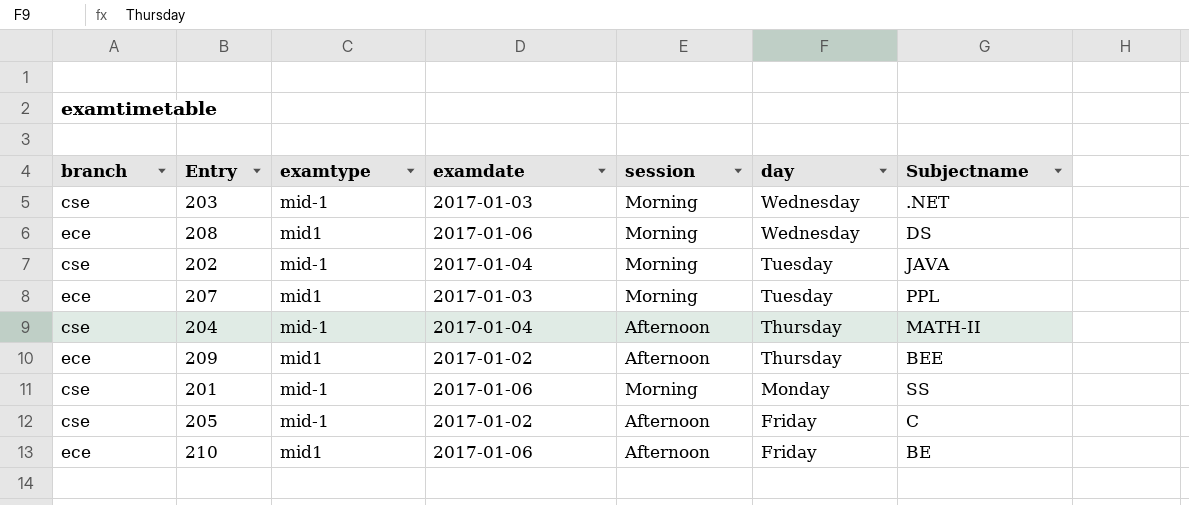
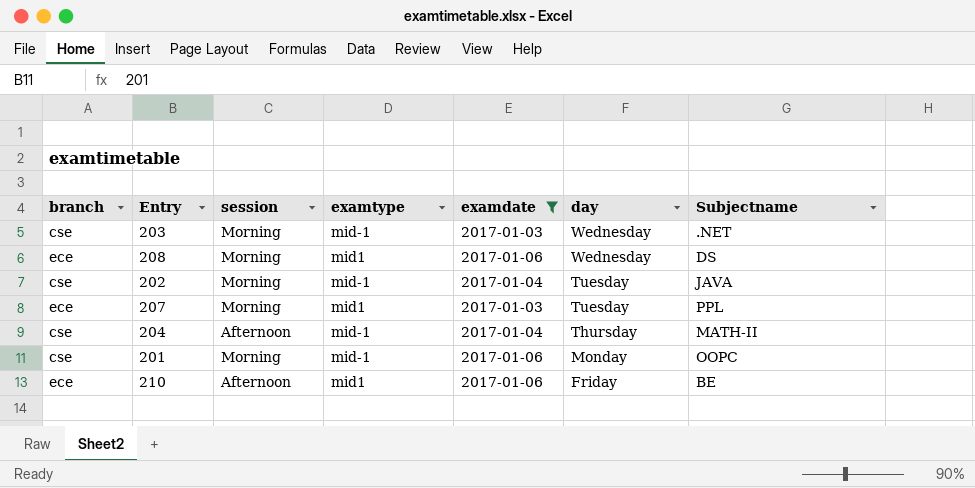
filter: none -> examdate != 2017-01-02
column session | position: 5 -> 3
201 | Subjectname: SS -> OOPC

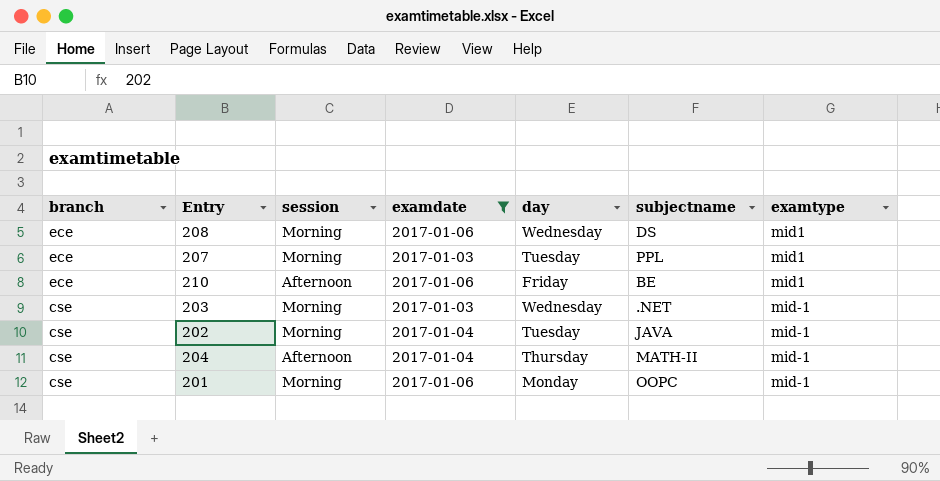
row order: day descending -> branch descending
column name: Subjectname -> subjectname
column examtype | position: 4 -> 7

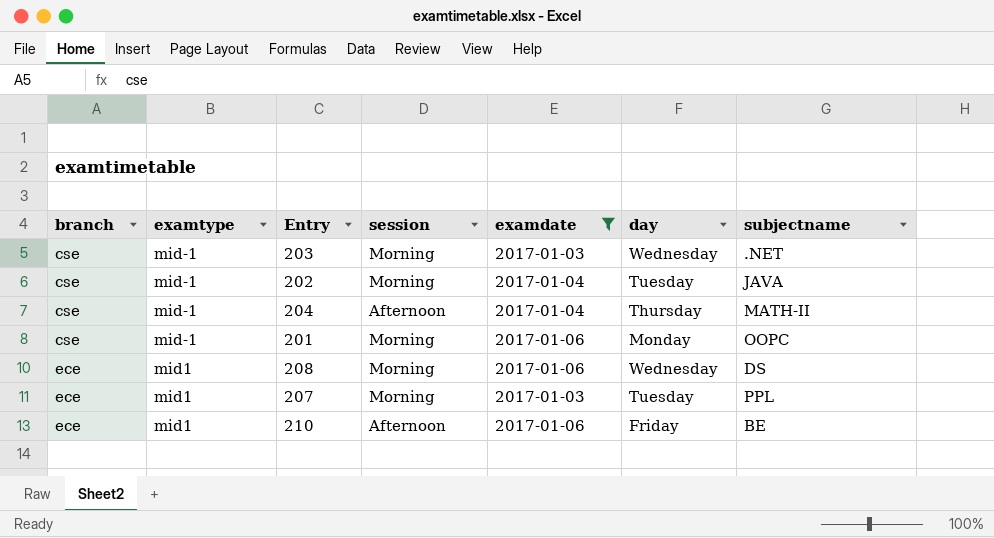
row order: branch descending -> branch ascending
column examtype | position: 7 -> 2

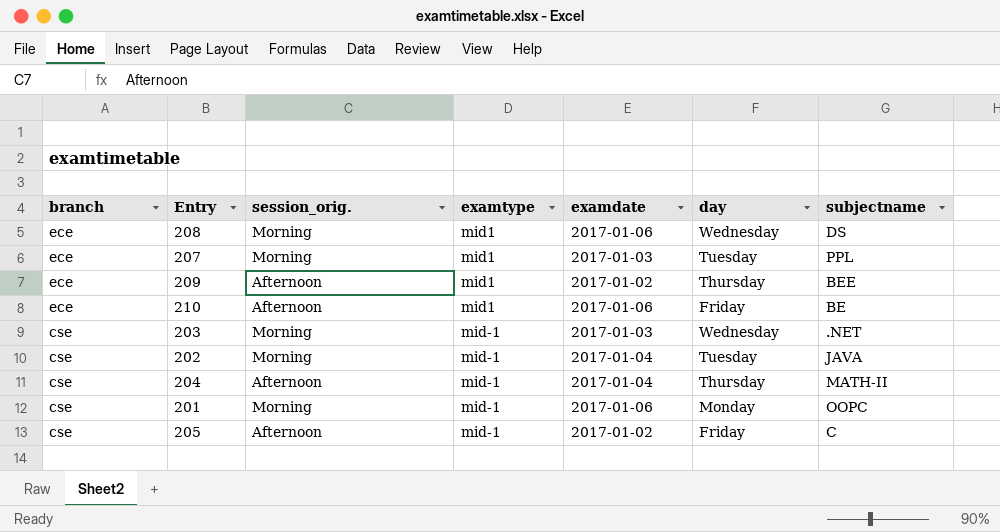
filter: examdate != 2017-01-02 -> none
row order: branch ascending -> branch descending
column name: session -> session_orig.
column examtype | position: 2 -> 4

